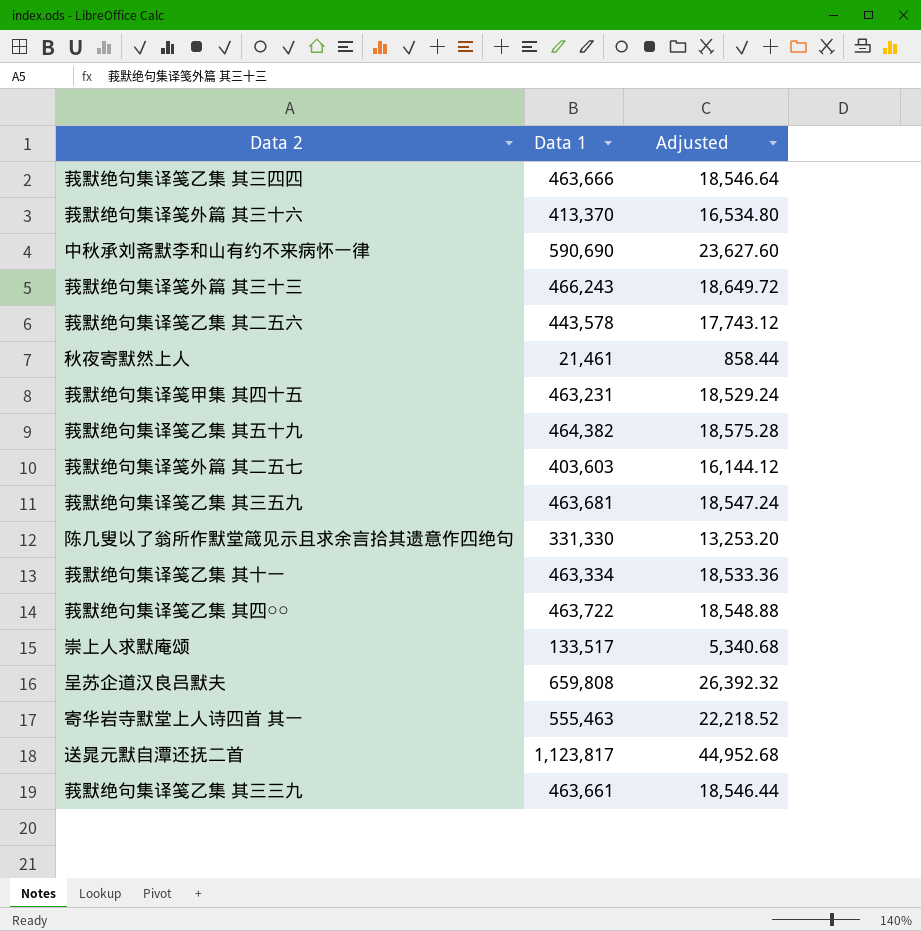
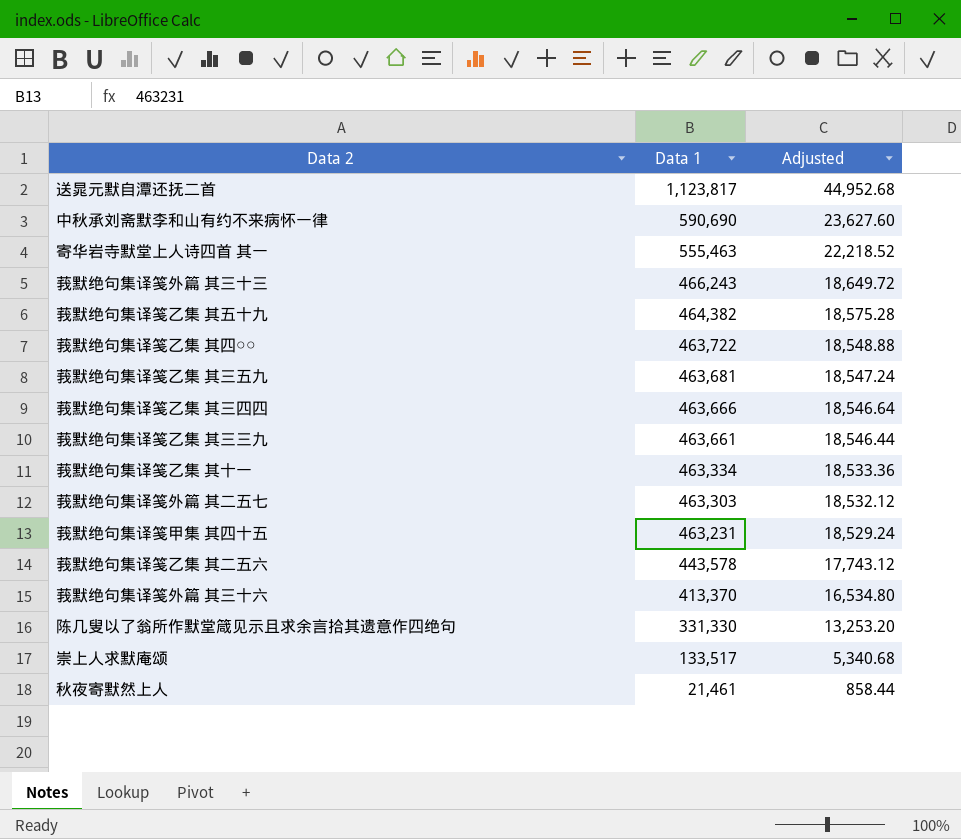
row order: none -> Data 1 descending
row 呈苏企道汉良吕默夫: 659,808 | 26,392.32 -> none
莪默绝句集译笺外篇 其二五七 | Data 1: 403,603 -> 463,303
莪默绝句集译笺外篇 其二五七 | Adjusted: 16,144.12 -> 18,532.12

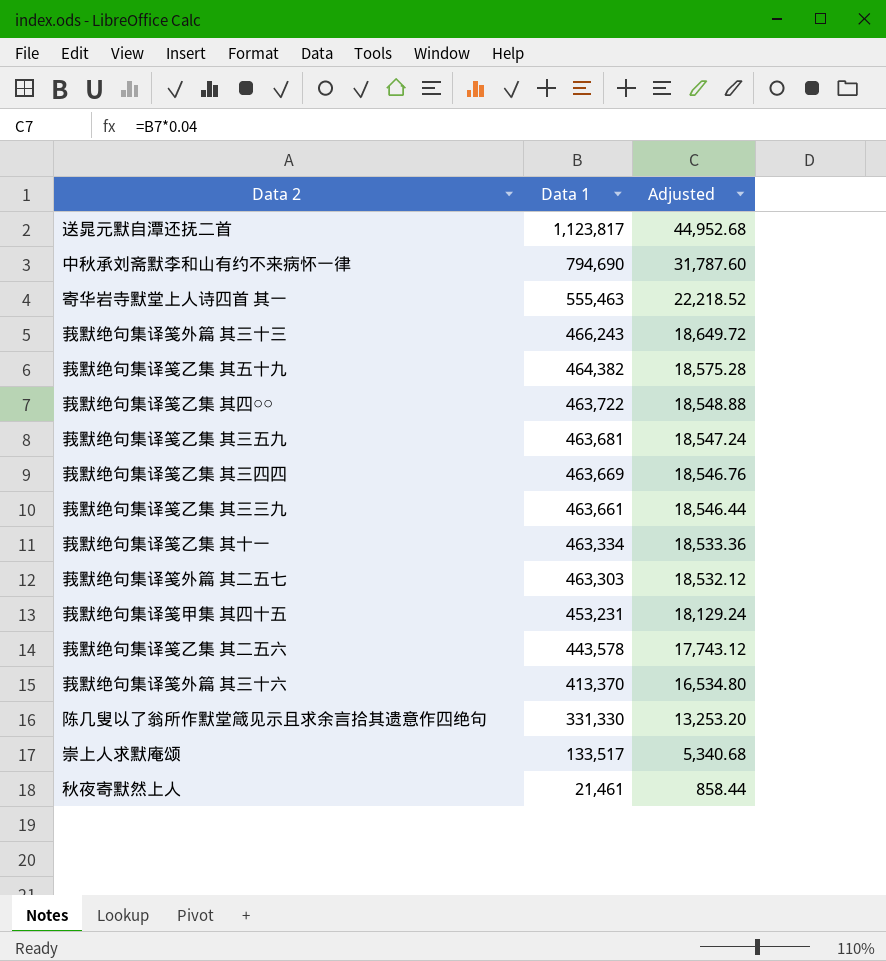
中秋承刘斋默李和山有约不来病怀一律 | Data 1: 590,690 -> 794,690
中秋承刘斋默李和山有约不来病怀一律 | Adjusted: 23,627.60 -> 31,787.60
莪默绝句集译笺乙集 其三四四 | Data 1: 463,666 -> 463,669
莪默绝句集译笺乙集 其三四四 | Adjusted: 18,546.64 -> 18,546.76
莪默绝句集译笺甲集 其四十五 | Data 1: 463,231 -> 453,231
莪默绝句集译笺甲集 其四十五 | Adjusted: 18,529.24 -> 18,129.24

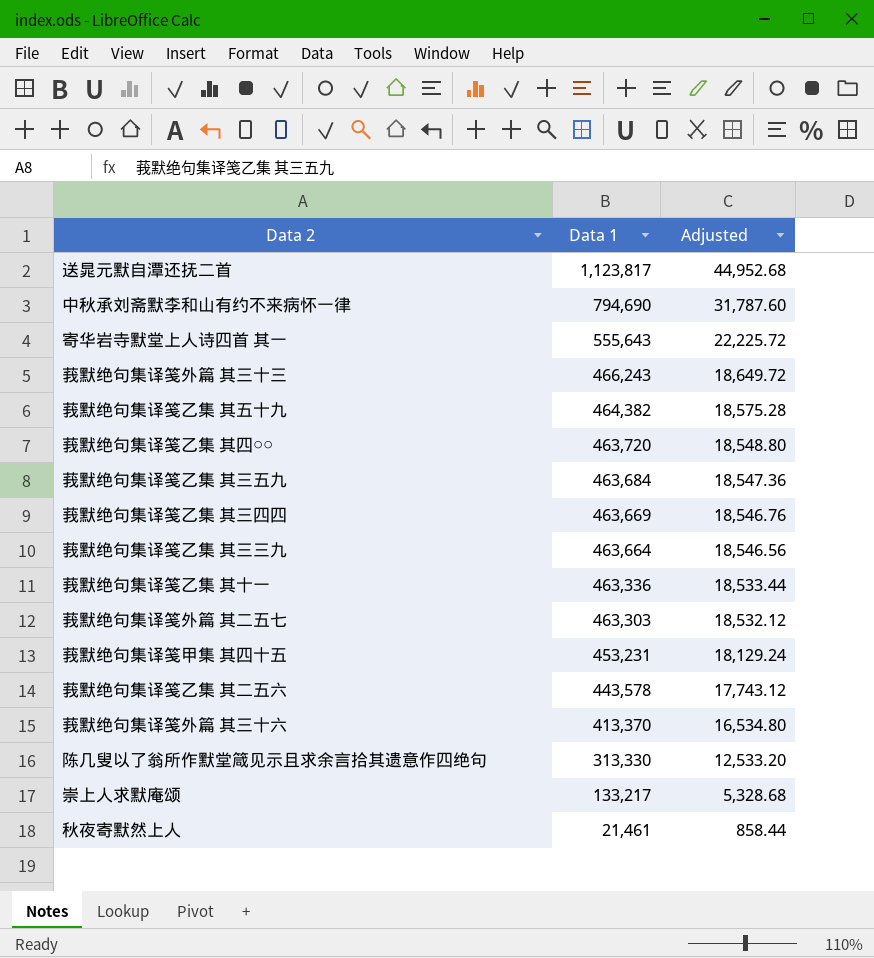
寄华岩寺默堂上人诗四首 其一 | Data 1: 555,463 -> 555,643
寄华岩寺默堂上人诗四首 其一 | Adjusted: 22,218.52 -> 22,225.72
莪默绝句集译笺乙集 其四○○ | Data 1: 463,722 -> 463,720
莪默绝句集译笺乙集 其四○○ | Adjusted: 18,548.88 -> 18,548.80
莪默绝句集译笺乙集 其三五九 | Data 1: 463,681 -> 463,684
莪默绝句集译笺乙集 其三五九 | Adjusted: 18,547.24 -> 18,547.36
莪默绝句集译笺乙集 其三三九 | Data 1: 463,661 -> 463,664
莪默绝句集译笺乙集 其三三九 | Adjusted: 18,546.44 -> 18,546.56
莪默绝句集译笺乙集 其十一 | Data 1: 463,334 -> 463,336
莪默绝句集译笺乙集 其十一 | Adjusted: 18,533.36 -> 18,533.44
陈几叟以了翁所作默堂箴见示且求余言拾其遗意作四绝句 | Data 1: 331,330 -> 313,330
陈几叟以了翁所作默堂箴见示且求余言拾其遗意作四绝句 | Adjusted: 13,253.20 -> 12,533.20
崇上人求默庵颂 | Data 1: 133,517 -> 133,217
崇上人求默庵颂 | Adjusted: 5,340.68 -> 5,328.68

